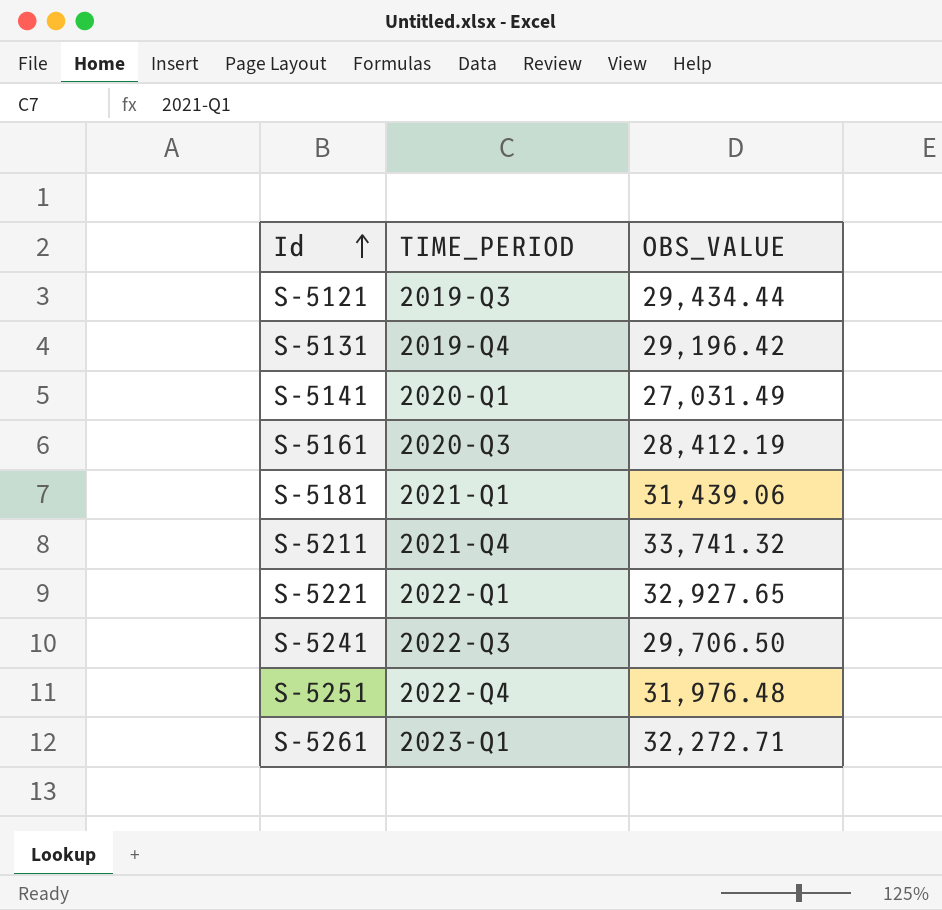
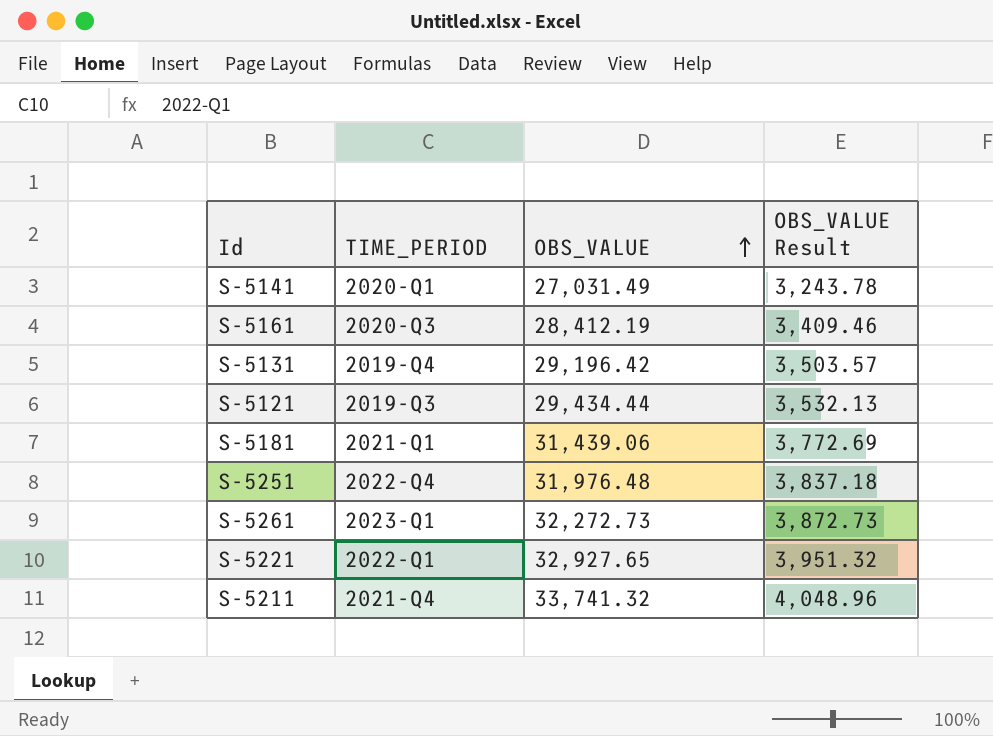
row order: Id ascending -> OBS_VALUE ascending
column OBS_VALUE Result | formula: none -> [OBS_VALUE] * 0.12
row S-5241: 2022-Q3 | 29,706.50 -> none
S-5261 | OBS_VALUE: 32,272.71 -> 32,272.73

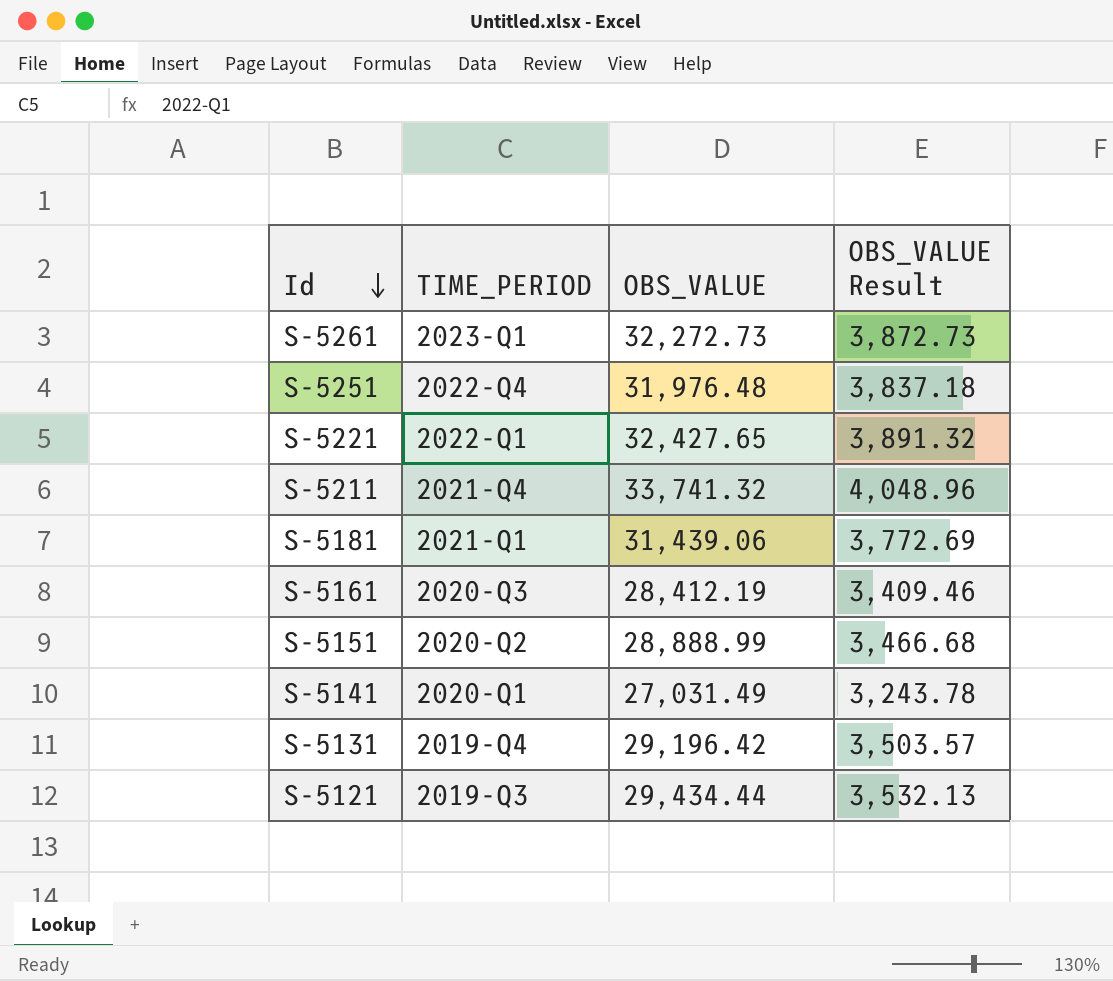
row order: OBS_VALUE ascending -> Id descending
S-5221 | OBS_VALUE: 32,927.65 -> 32,427.65
S-5221 | OBS_VALUE Result: 3,951.32 -> 3,891.32
row S-5151: none -> 2020-Q2 | 28,888.99 | 3,466.68

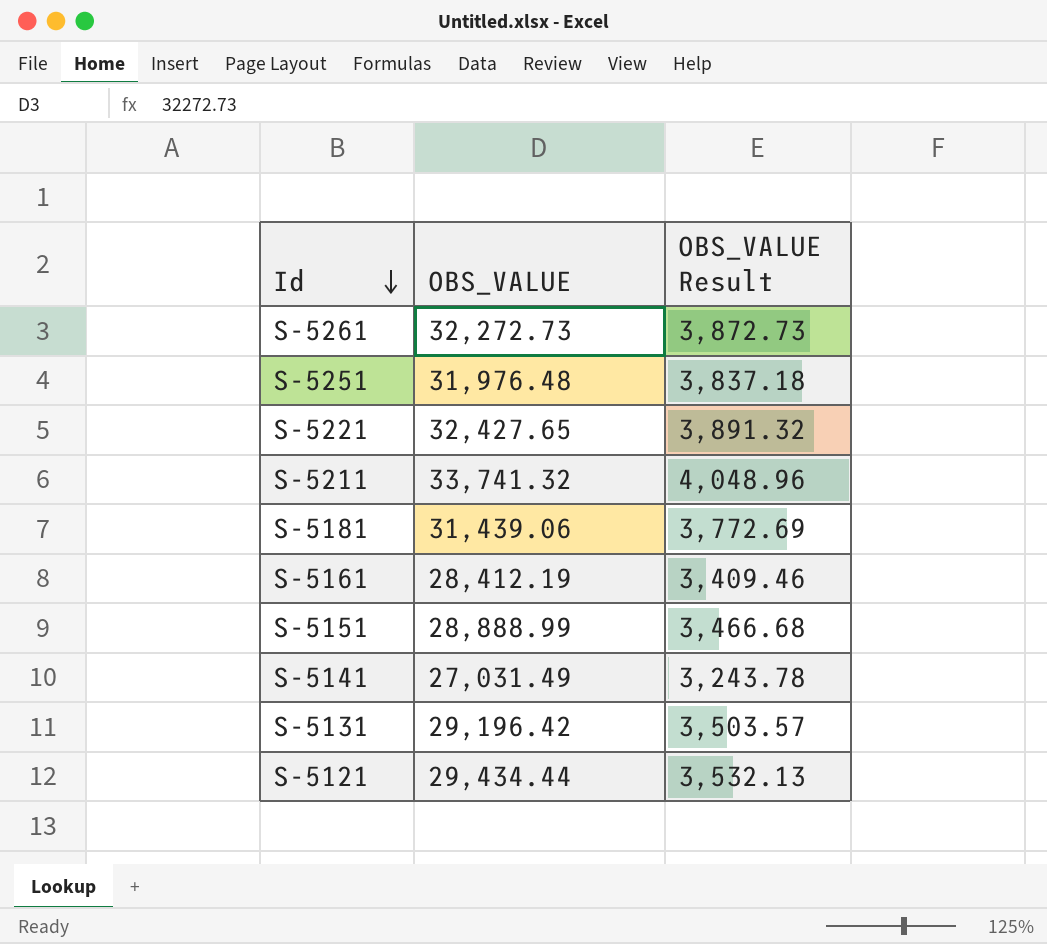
column TIME_PERIOD | position: 2 -> none

